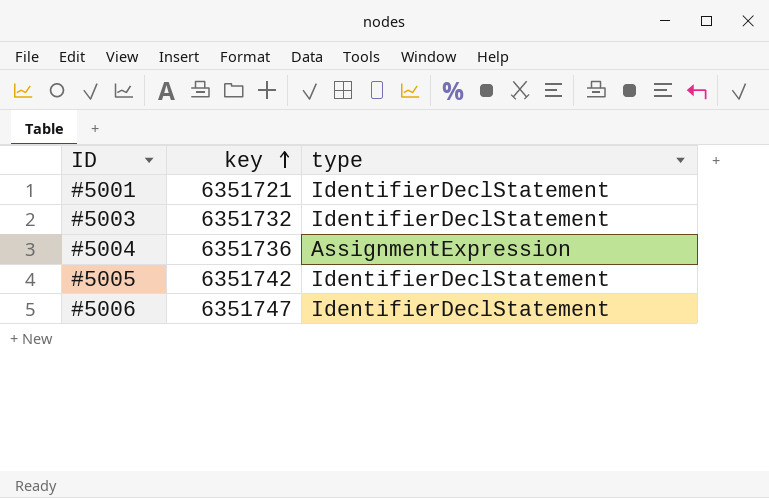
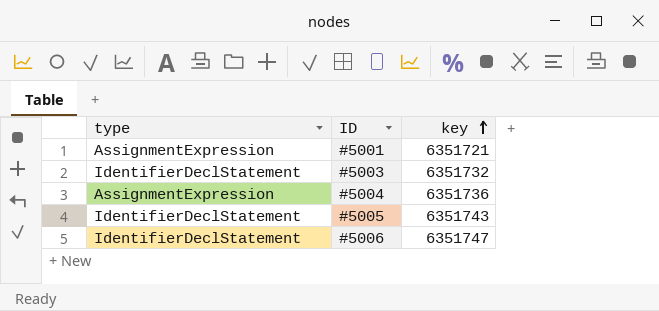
column type | position: 3 -> 1
#5001 | type: IdentifierDeclStatement -> AssignmentExpression
#5005 | key: 6351742 -> 6351743

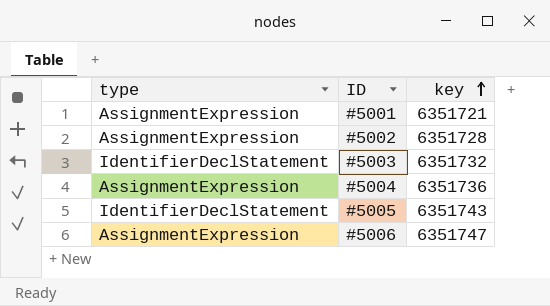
row #5002: none -> AssignmentExpression | 6351728
#5006 | type: IdentifierDeclStatement -> AssignmentExpression

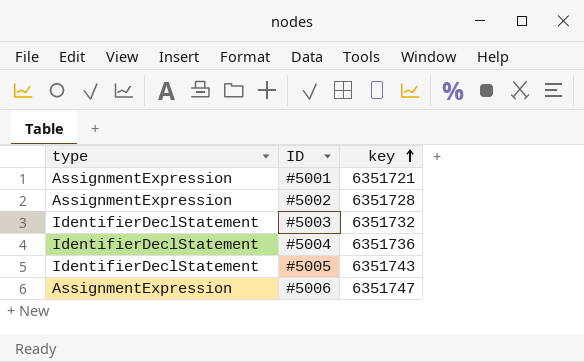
#5004 | type: AssignmentExpression -> IdentifierDeclStatement

